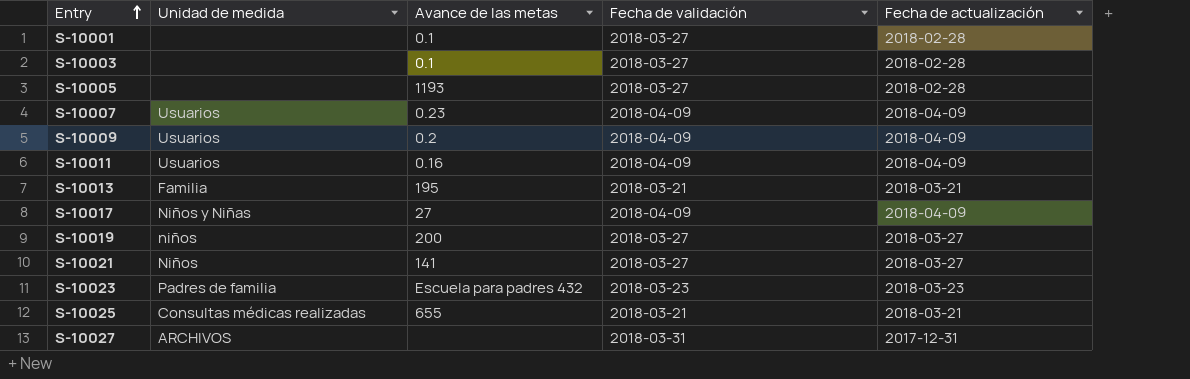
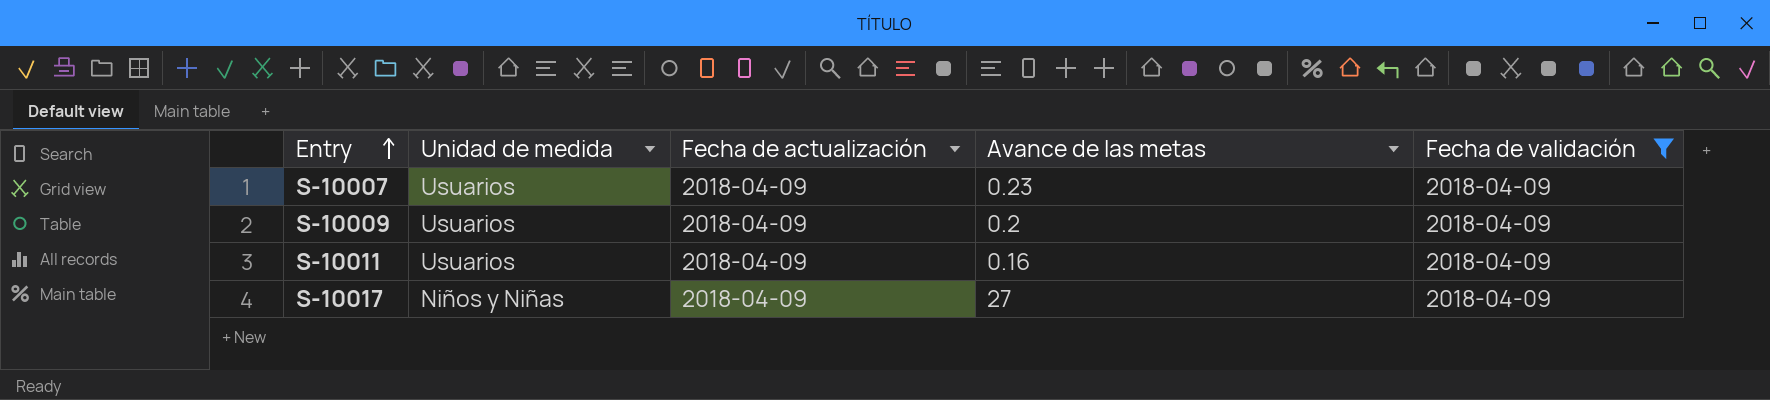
filter: none -> Fecha de validación = 2018-04-09
column Fecha de actualización | position: 5 -> 3

